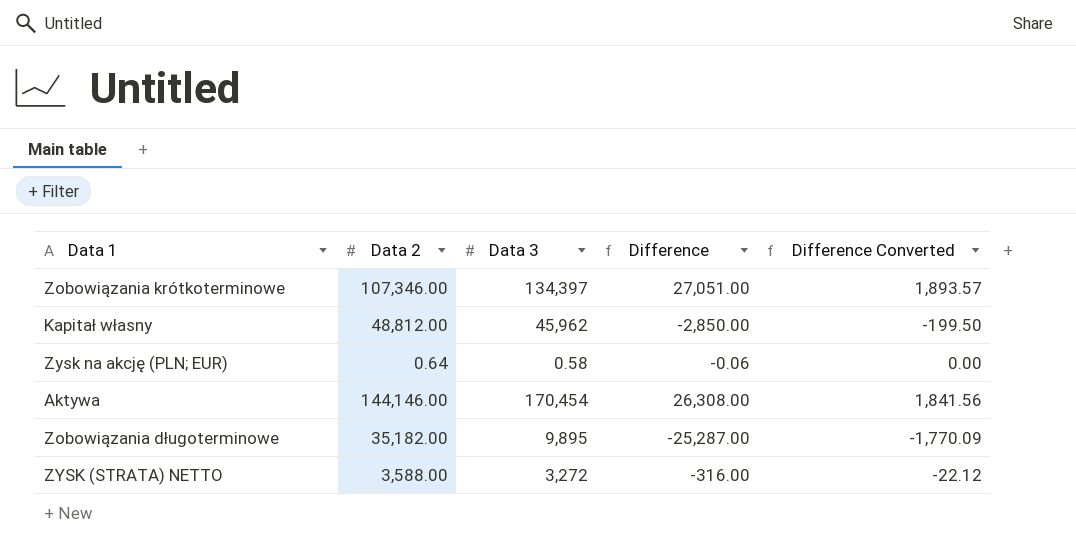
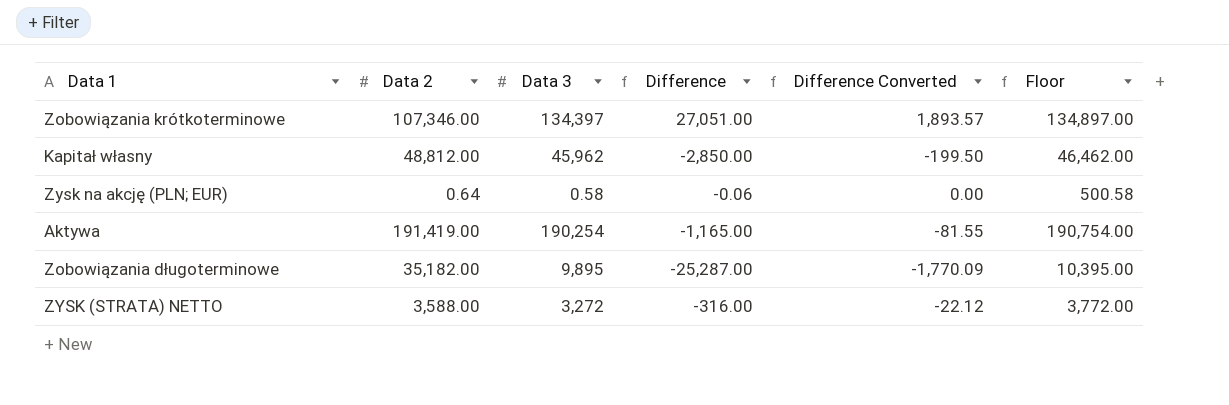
column Floor | formula: none -> [Data 3] + 500
Aktywa | Data 2: 144,146.00 -> 191,419.00
Aktywa | Data 3: 170,454 -> 190,254
Aktywa | Difference: 26,308.00 -> -1,165.00
Aktywa | Difference Converted: 1,841.56 -> -81.55

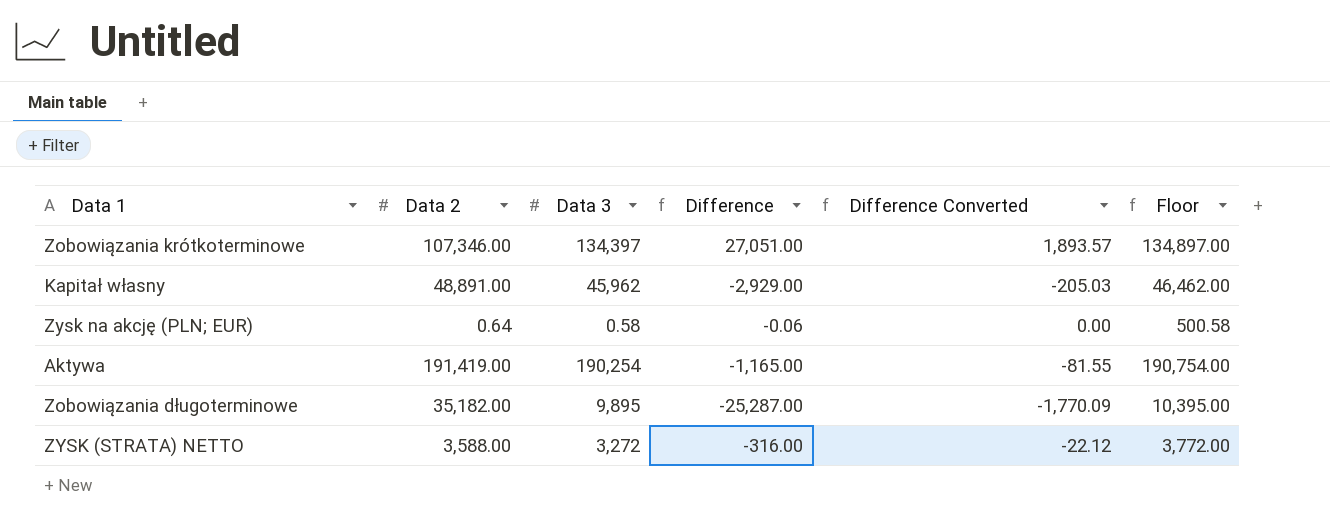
Kapitał własny | Data 2: 48,812.00 -> 48,891.00
Kapitał własny | Difference: -2,850.00 -> -2,929.00
Kapitał własny | Difference Converted: -199.50 -> -205.03

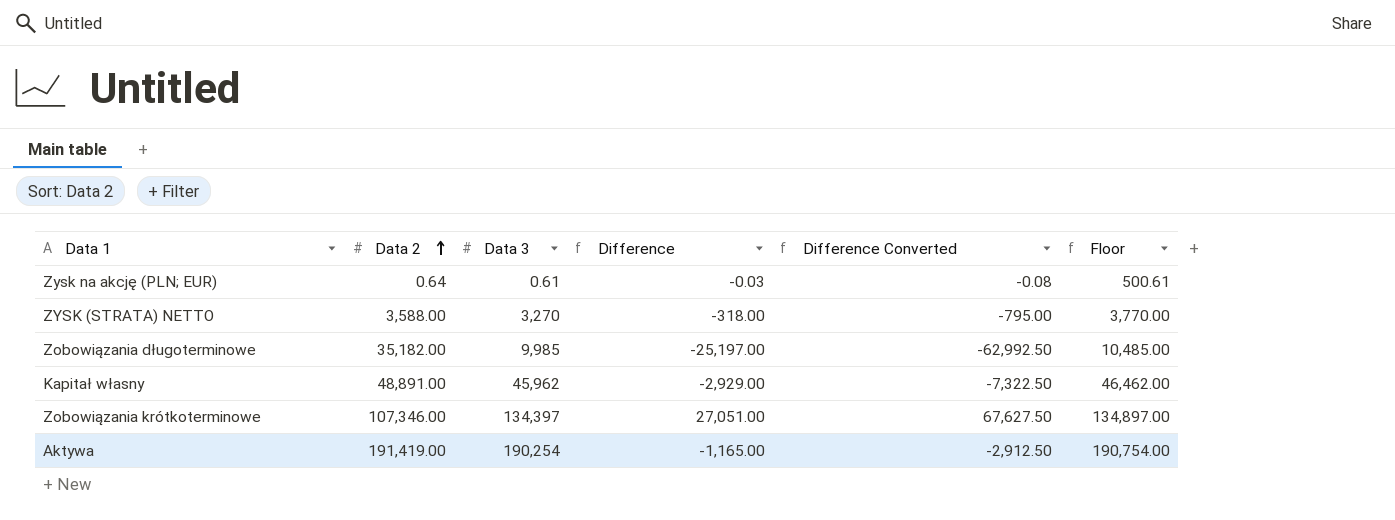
row order: none -> Data 2 ascending
column Difference Converted | formula: [Difference] * 0.07 -> [Difference] * 2.5
Zysk na akcję (PLN; EUR) | Data 3: 0.58 -> 0.61
Zysk na akcję (PLN; EUR) | Difference: -0.06 -> -0.03
Zysk na akcję (PLN; EUR) | Floor: 500.58 -> 500.61
ZYSK (STRATA) NETTO | Data 3: 3,272 -> 3,270
ZYSK (STRATA) NETTO | Difference: -316.00 -> -318.00
ZYSK (STRATA) NETTO | Floor: 3,772.00 -> 3,770.00
Zobowiązania długoterminowe | Data 3: 9,895 -> 9,985
Zobowiązania długoterminowe | Difference: -25,287.00 -> -25,197.00
Zobowiązania długoterminowe | Floor: 10,395.00 -> 10,485.00

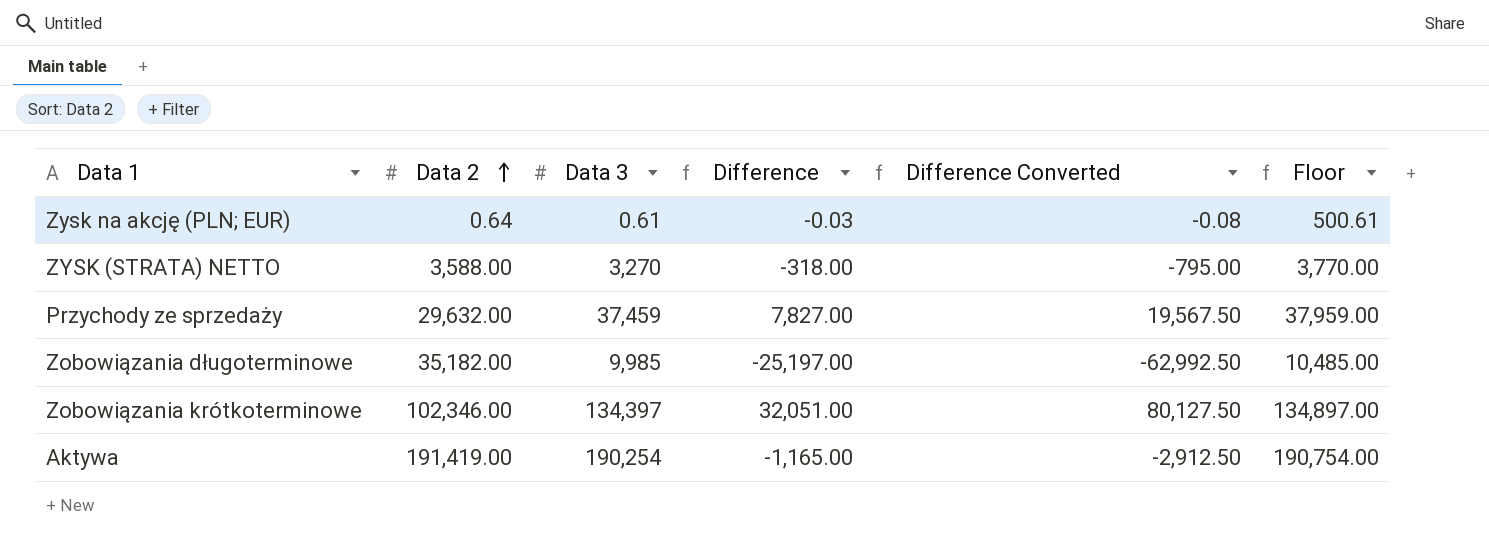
row Kapitał własny: 48,891.00 | 45,962 | -2,929.00 | -7,322.50 | 46,462.00 -> none
row Przychody ze sprzedaży: none -> 29,632.00 | 37,459 | 7,827.00 | 19,567.50 | 37,959.00
Zobowiązania krótkoterminowe | Data 2: 107,346.00 -> 102,346.00
Zobowiązania krótkoterminowe | Difference: 27,051.00 -> 32,051.00
Zobowiązania krótkoterminowe | Difference Converted: 67,627.50 -> 80,127.50

